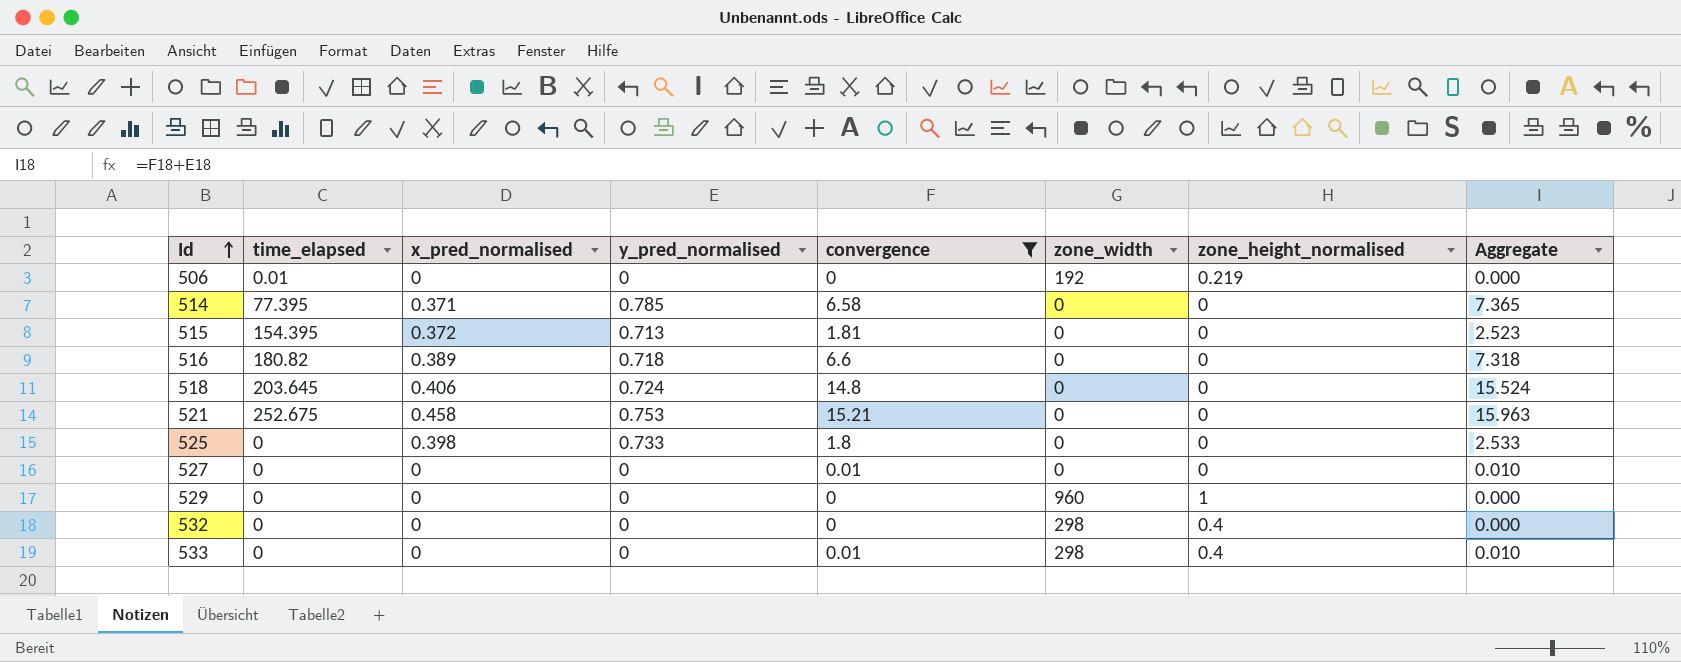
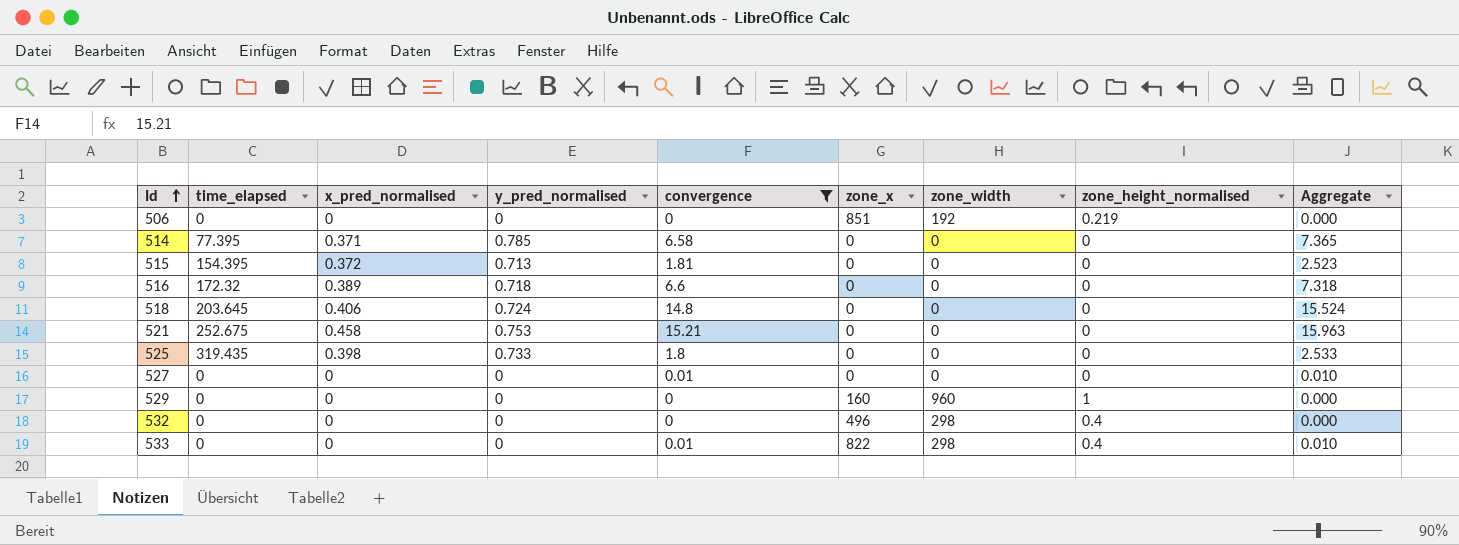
column zone_x | position: none -> 6
506 | time_elapsed: 0.01 -> 0
516 | time_elapsed: 180.82 -> 172.32
525 | time_elapsed: 0 -> 319.435

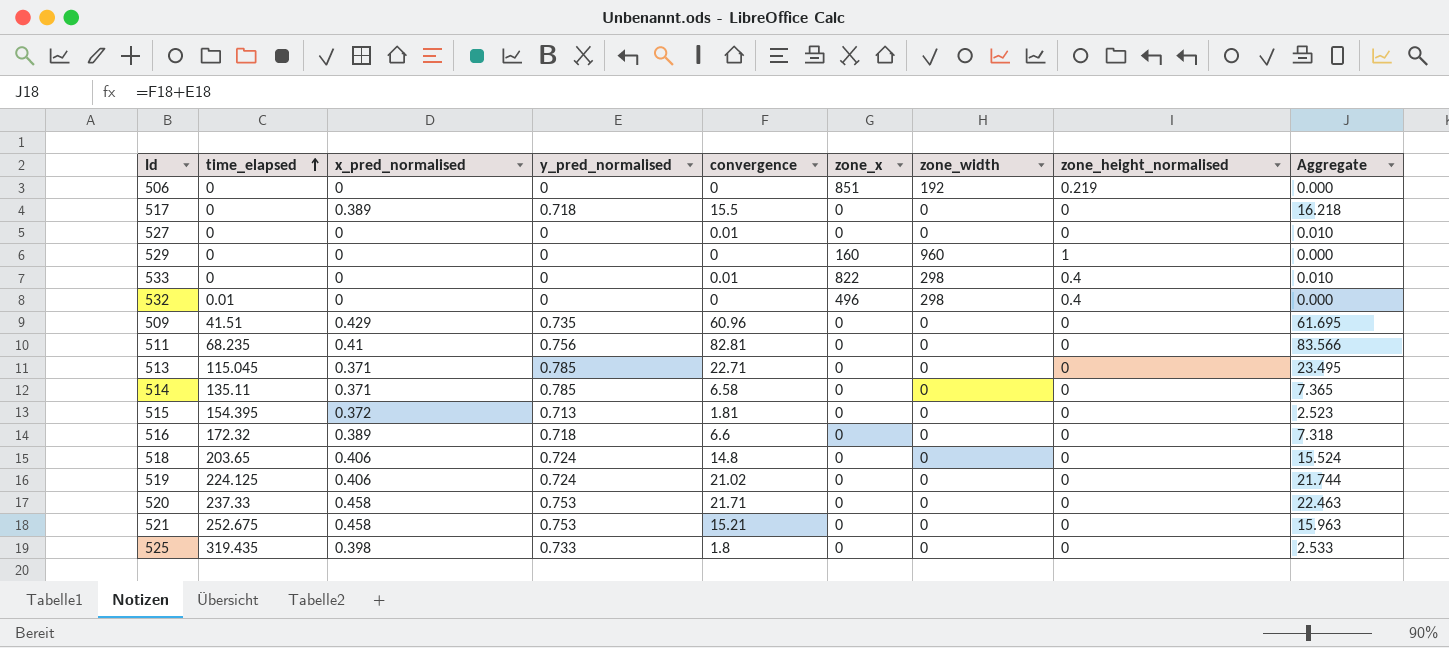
filter: convergence <= 15.21 -> none
row order: Id ascending -> time_elapsed ascending
532 | time_elapsed: 0 -> 0.01
514 | time_elapsed: 77.395 -> 135.11
518 | time_elapsed: 203.645 -> 203.65

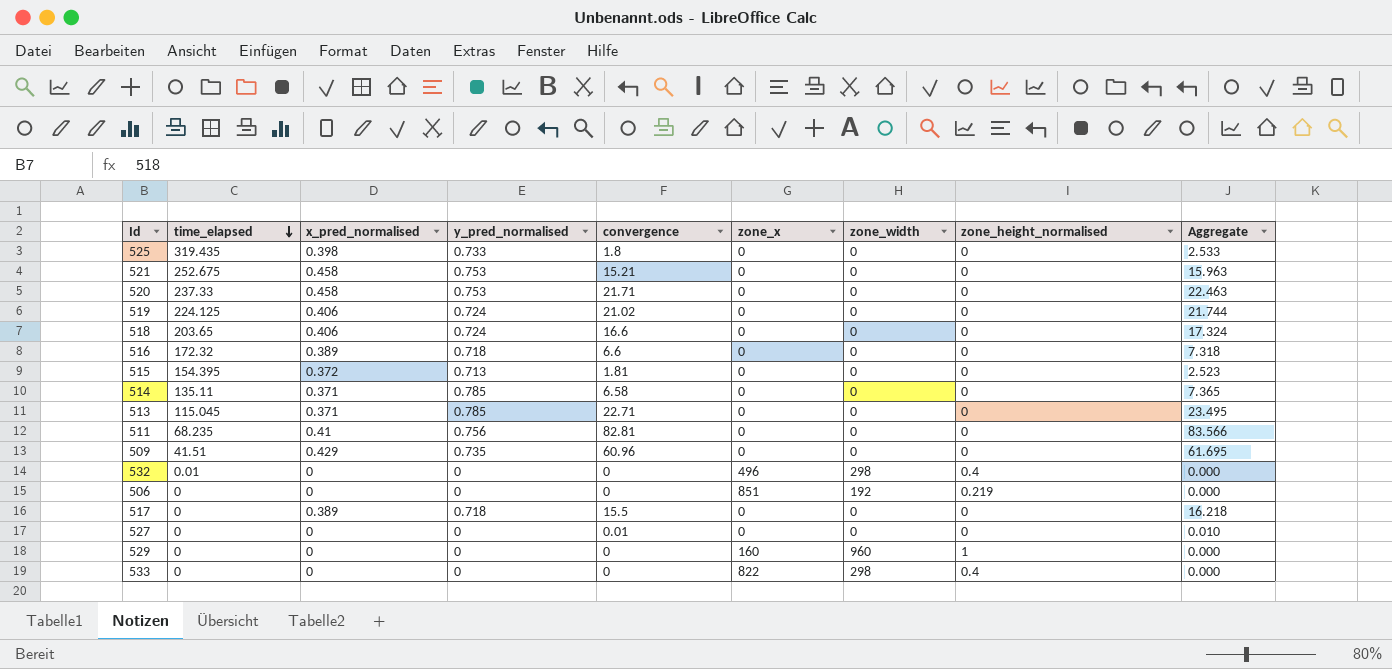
row order: time_elapsed ascending -> time_elapsed descending
518 | convergence: 14.8 -> 16.6
518 | Aggregate: 15.524 -> 17.324
533 | convergence: 0.01 -> 0
533 | Aggregate: 0.010 -> 0.000

